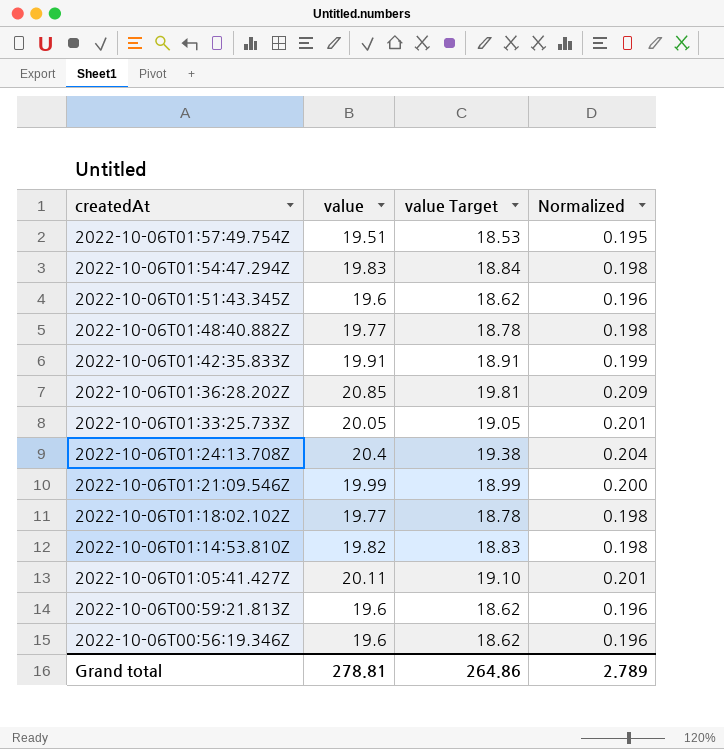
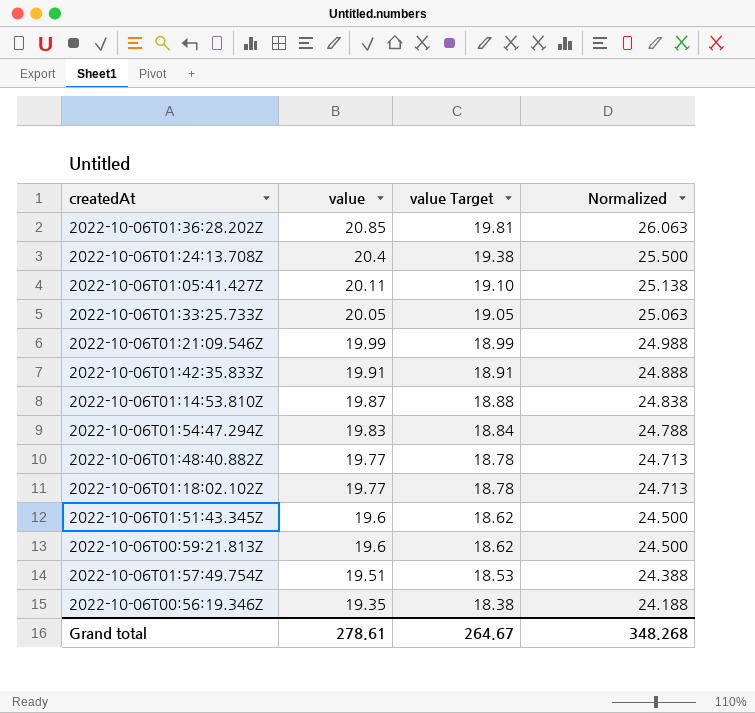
row order: createdAt descending -> value descending
column Normalized | formula: [value] * 0.01 -> [value] * 1.25
2022-10-06T01:14:53.810Z | value: 19.82 -> 19.87
2022-10-06T01:14:53.810Z | value Target: 18.83 -> 18.88
2022-10-06T00:56:19.346Z | value: 19.6 -> 19.35
2022-10-06T00:56:19.346Z | value Target: 18.62 -> 18.38
Grand total | value: 278.81 -> 278.61
Grand total | value Target: 264.86 -> 264.67
Grand total | Normalized: 2.789 -> 348.268

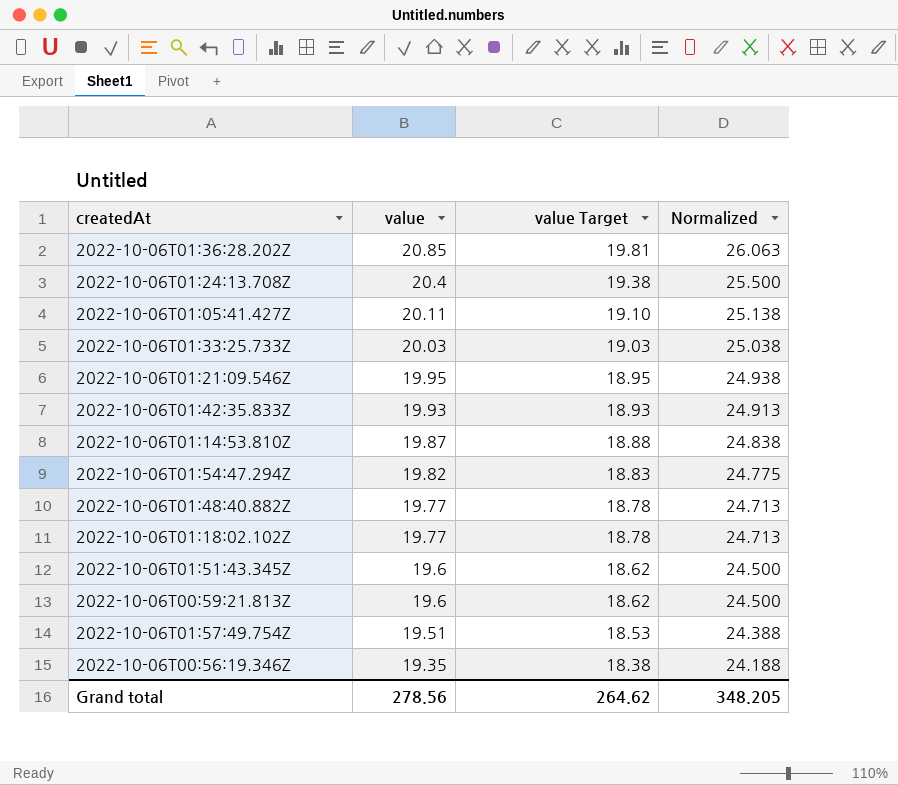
2022-10-06T01:33:25.733Z | value: 20.05 -> 20.03
2022-10-06T01:33:25.733Z | value Target: 19.05 -> 19.03
2022-10-06T01:33:25.733Z | Normalized: 25.063 -> 25.038
2022-10-06T01:21:09.546Z | value: 19.99 -> 19.95
2022-10-06T01:21:09.546Z | value Target: 18.99 -> 18.95
2022-10-06T01:21:09.546Z | Normalized: 24.988 -> 24.938
2022-10-06T01:42:35.833Z | value: 19.91 -> 19.93
2022-10-06T01:42:35.833Z | value Target: 18.91 -> 18.93
2022-10-06T01:42:35.833Z | Normalized: 24.888 -> 24.913
2022-10-06T01:54:47.294Z | value: 19.83 -> 19.82
2022-10-06T01:54:47.294Z | value Target: 18.84 -> 18.83
2022-10-06T01:54:47.294Z | Normalized: 24.788 -> 24.775
Grand total | value: 278.61 -> 278.56
Grand total | value Target: 264.67 -> 264.62
Grand total | Normalized: 348.268 -> 348.205

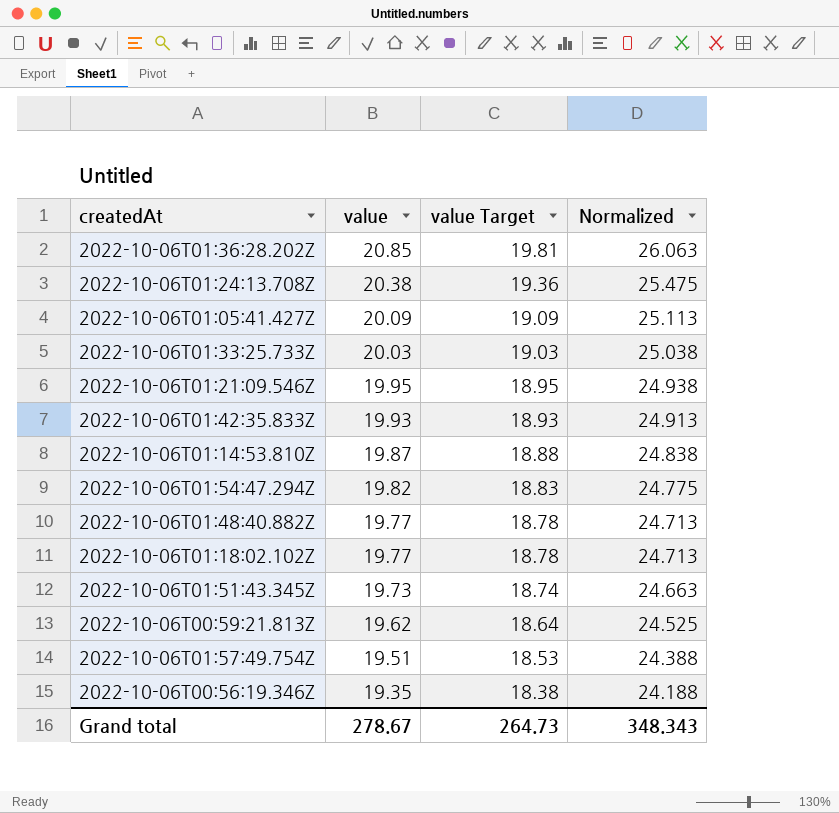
2022-10-06T01:24:13.708Z | value: 20.4 -> 20.38
2022-10-06T01:24:13.708Z | value Target: 19.38 -> 19.36
2022-10-06T01:24:13.708Z | Normalized: 25.500 -> 25.475
2022-10-06T01:05:41.427Z | value: 20.11 -> 20.09
2022-10-06T01:05:41.427Z | value Target: 19.10 -> 19.09
2022-10-06T01:05:41.427Z | Normalized: 25.138 -> 25.113
2022-10-06T01:51:43.345Z | value: 19.6 -> 19.73
2022-10-06T01:51:43.345Z | value Target: 18.62 -> 18.74
2022-10-06T01:51:43.345Z | Normalized: 24.500 -> 24.663
2022-10-06T00:59:21.813Z | value: 19.6 -> 19.62
2022-10-06T00:59:21.813Z | value Target: 18.62 -> 18.64
2022-10-06T00:59:21.813Z | Normalized: 24.500 -> 24.525
Grand total | value: 278.56 -> 278.67
Grand total | value Target: 264.62 -> 264.73
Grand total | Normalized: 348.205 -> 348.343

